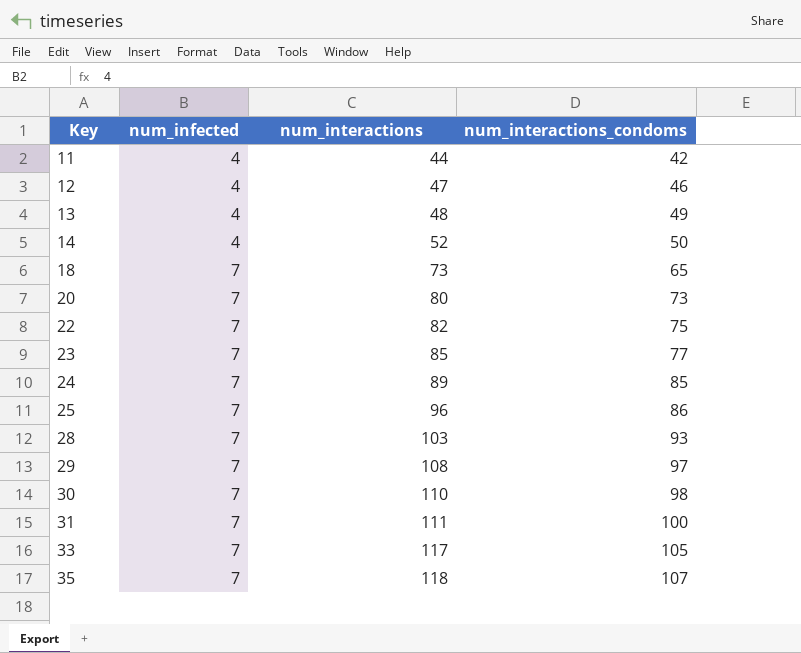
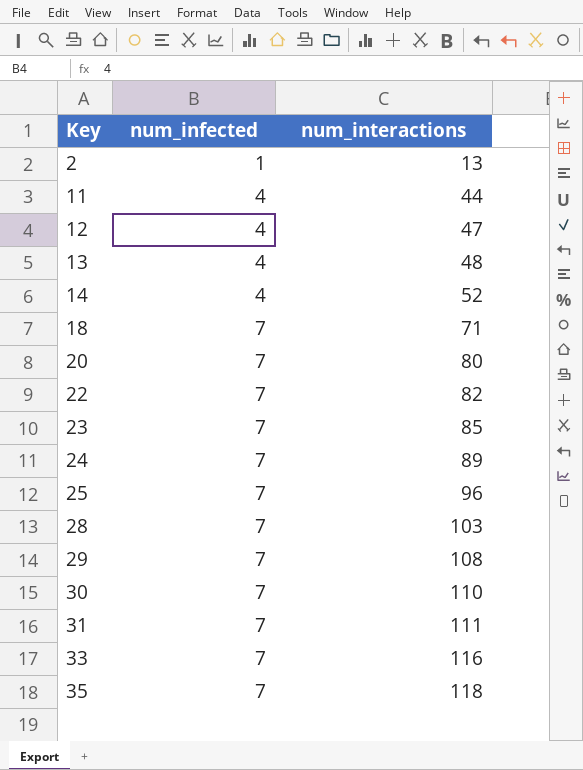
column num_interactions_condoms | position: 4 -> none
row 2: none -> 1 | 13
18 | num_interactions: 73 -> 71
33 | num_interactions: 117 -> 116

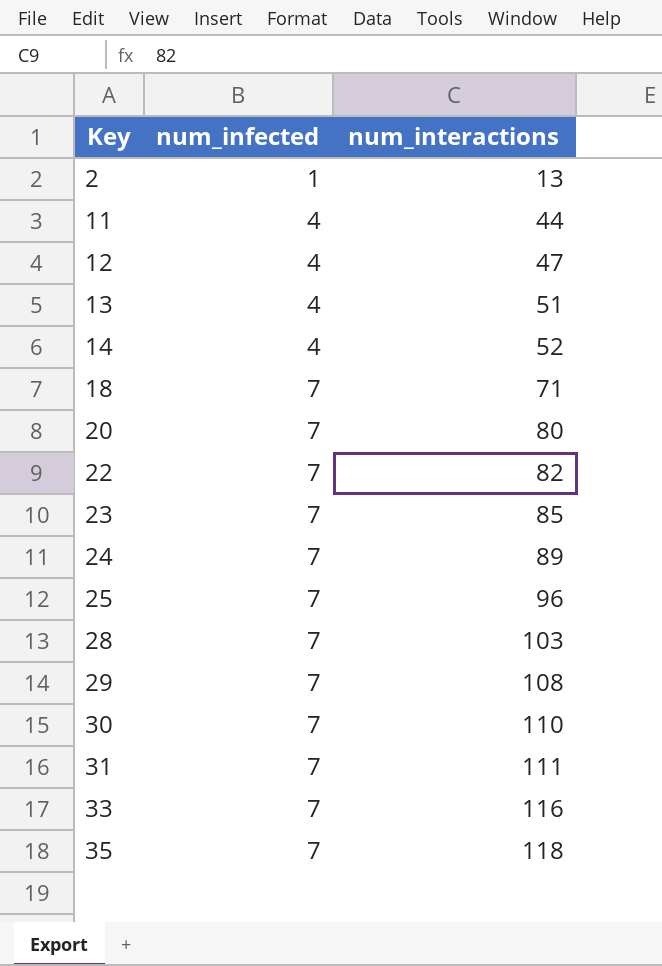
13 | num_interactions: 48 -> 51

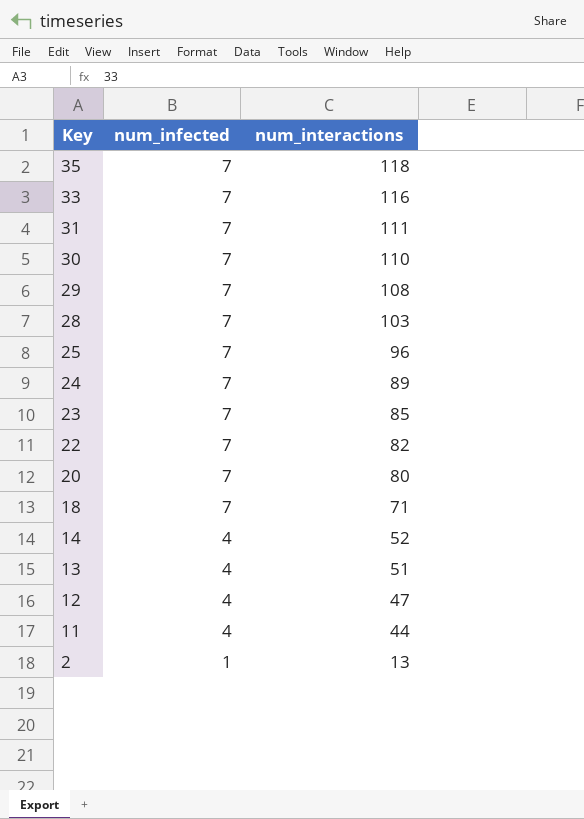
row order: Key ascending -> Key descending

